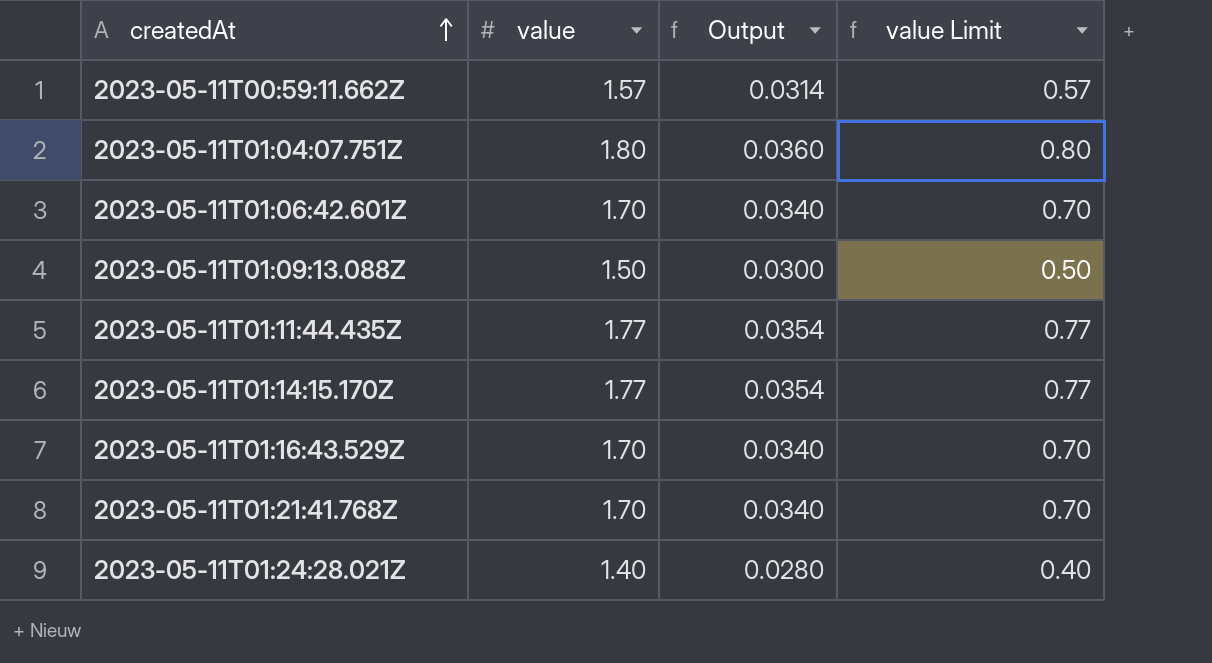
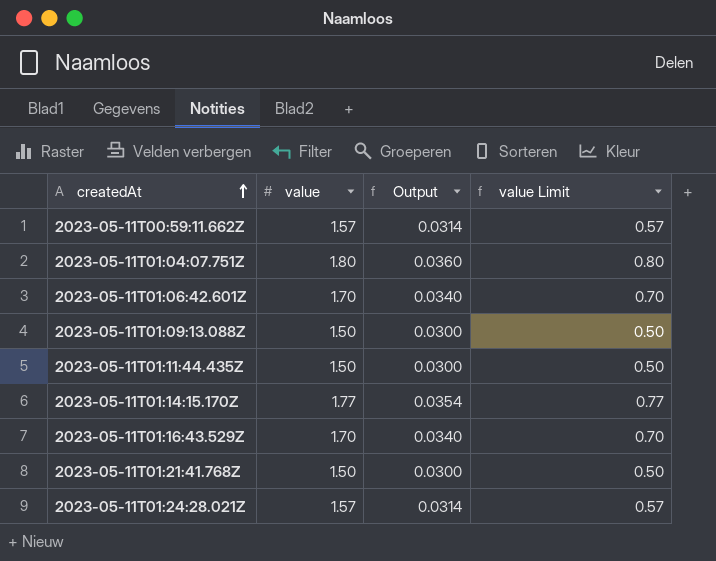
2023-05-11T01:11:44.435Z | value: 1.77 -> 1.50
2023-05-11T01:11:44.435Z | Output: 0.0354 -> 0.0300
2023-05-11T01:11:44.435Z | value Limit: 0.77 -> 0.50
2023-05-11T01:21:41.768Z | value: 1.70 -> 1.50
2023-05-11T01:21:41.768Z | Output: 0.0340 -> 0.0300
2023-05-11T01:21:41.768Z | value Limit: 0.70 -> 0.50
2023-05-11T01:24:28.021Z | value: 1.40 -> 1.57
2023-05-11T01:24:28.021Z | Output: 0.0280 -> 0.0314
2023-05-11T01:24:28.021Z | value Limit: 0.40 -> 0.57

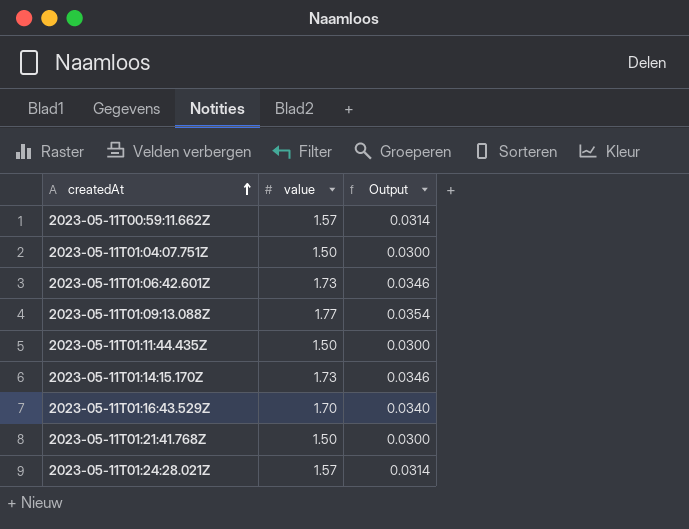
column value Limit | formula: [value] - 1 -> none
2023-05-11T01:04:07.751Z | value: 1.80 -> 1.50
2023-05-11T01:04:07.751Z | Output: 0.0360 -> 0.0300
2023-05-11T01:06:42.601Z | value: 1.70 -> 1.73
2023-05-11T01:06:42.601Z | Output: 0.0340 -> 0.0346
2023-05-11T01:09:13.088Z | value: 1.50 -> 1.77
2023-05-11T01:09:13.088Z | Output: 0.0300 -> 0.0354
2023-05-11T01:14:15.170Z | value: 1.77 -> 1.73
2023-05-11T01:14:15.170Z | Output: 0.0354 -> 0.0346

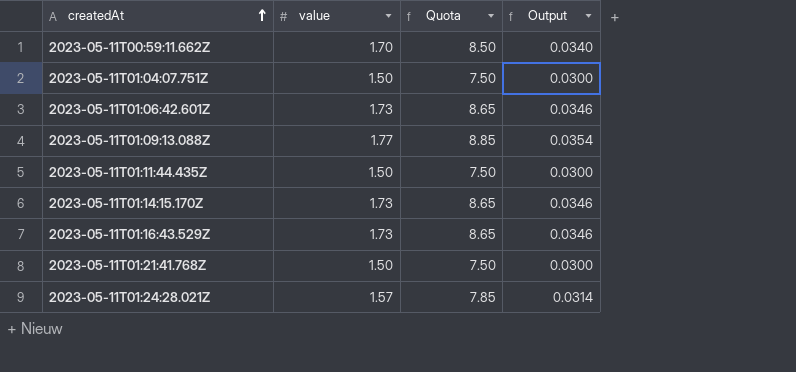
column Quota | formula: none -> [value] * 5
2023-05-11T00:59:11.662Z | value: 1.57 -> 1.70
2023-05-11T00:59:11.662Z | Output: 0.0314 -> 0.0340
2023-05-11T01:16:43.529Z | value: 1.70 -> 1.73
2023-05-11T01:16:43.529Z | Output: 0.0340 -> 0.0346

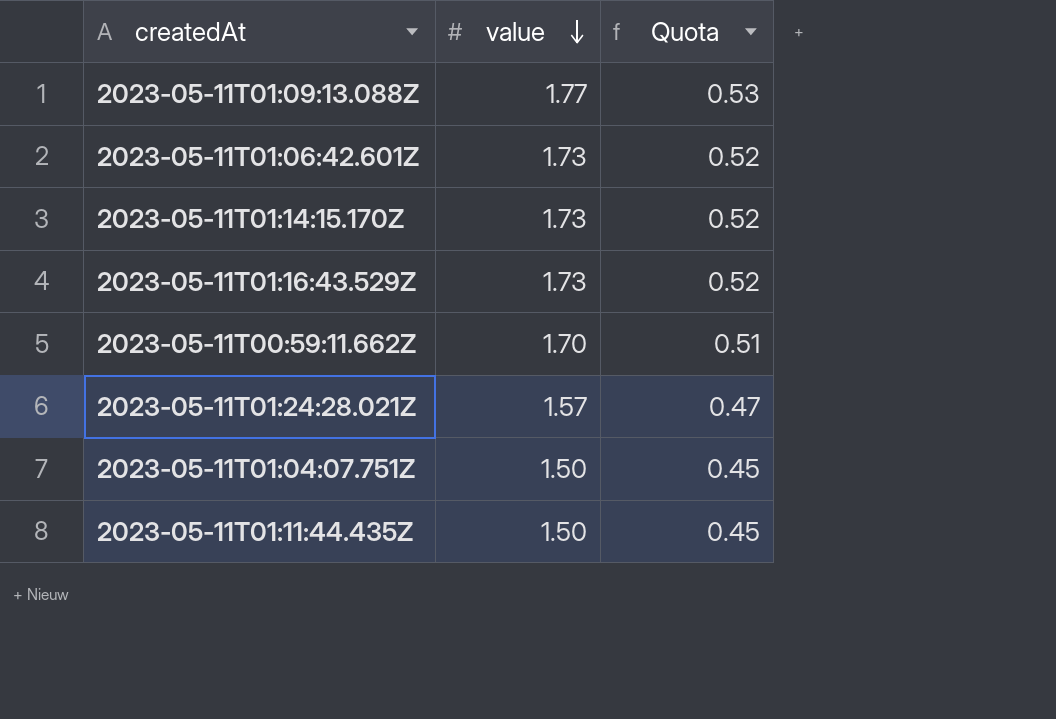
row order: createdAt ascending -> value descending
column Output | formula: [value] * 0.02 -> none
column Quota | formula: [value] * 5 -> [value] * 0.3
row 2023-05-11T01:21:41.768Z: 1.50 | 7.50 | 0.0300 -> none

